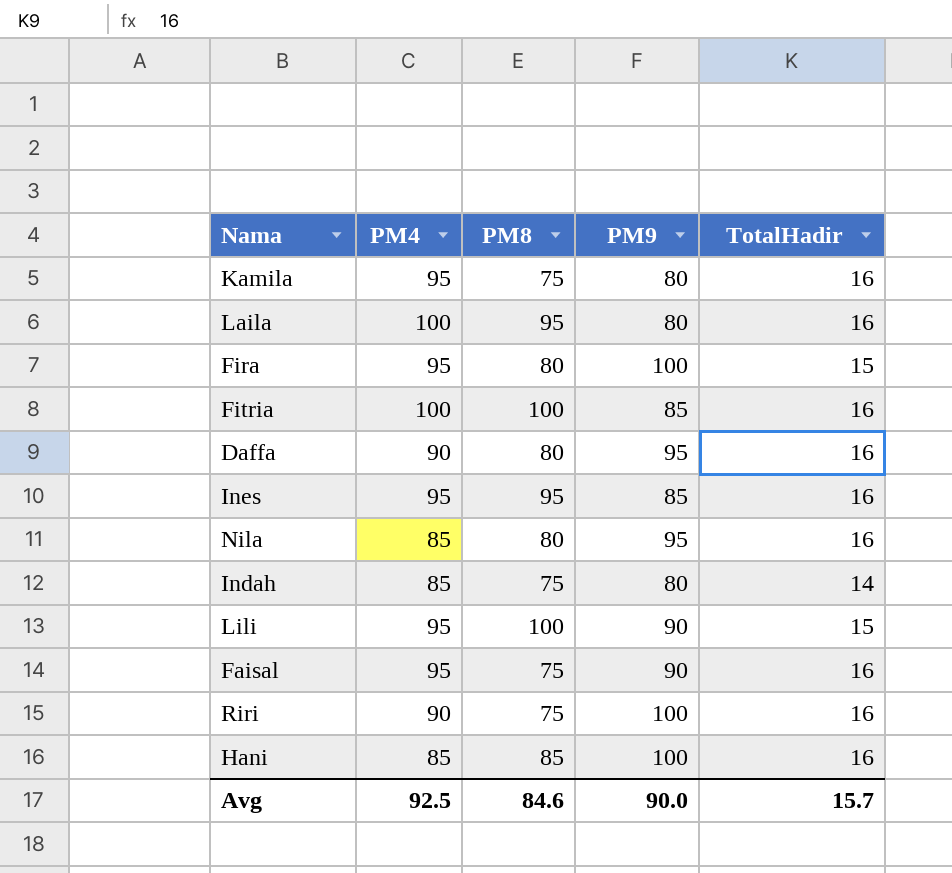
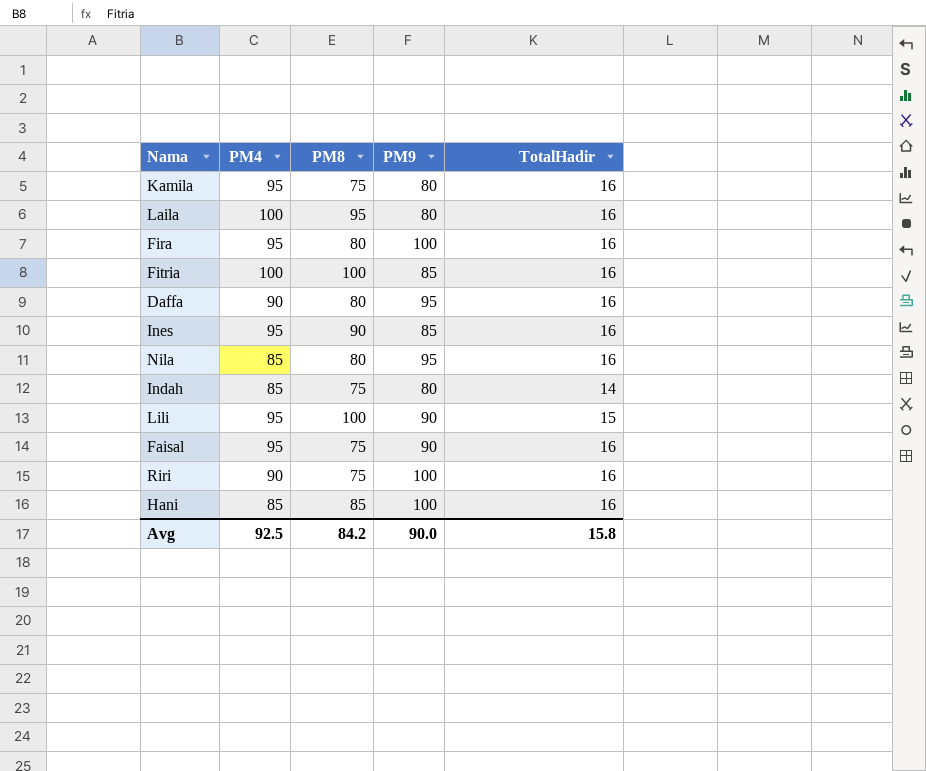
Fira | TotalHadir: 15 -> 16
Ines | PM8: 95 -> 90
Avg | PM8: 84.6 -> 84.2
Avg | TotalHadir: 15.7 -> 15.8

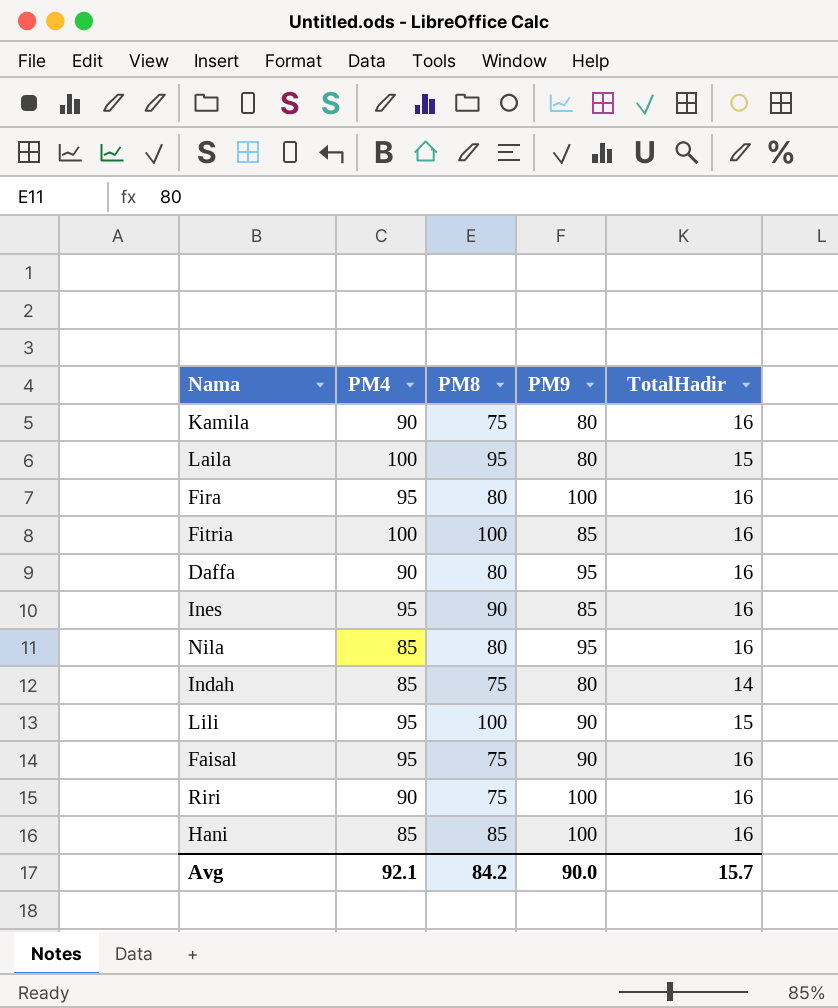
Kamila | PM4: 95 -> 90
Laila | TotalHadir: 16 -> 15
Avg | PM4: 92.5 -> 92.1
Avg | TotalHadir: 15.8 -> 15.7

